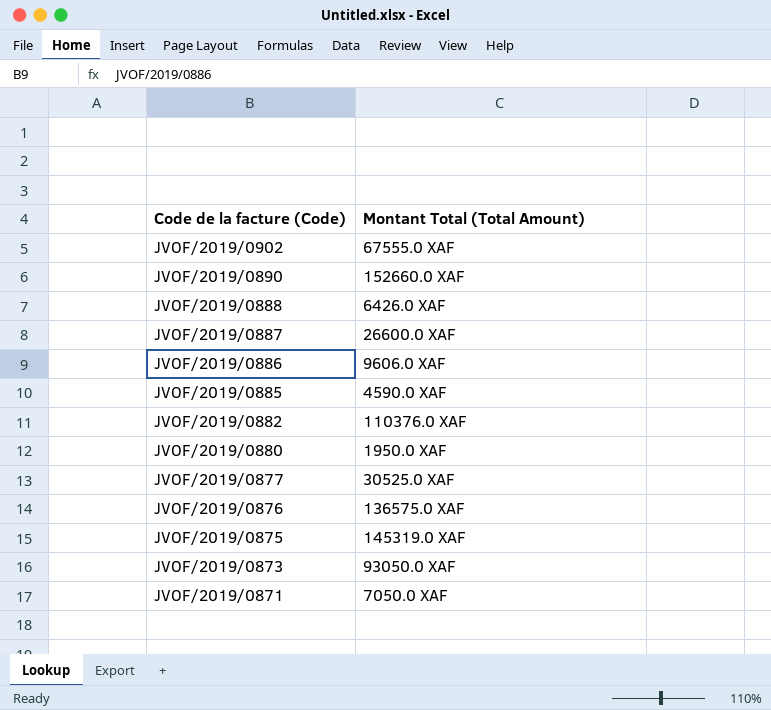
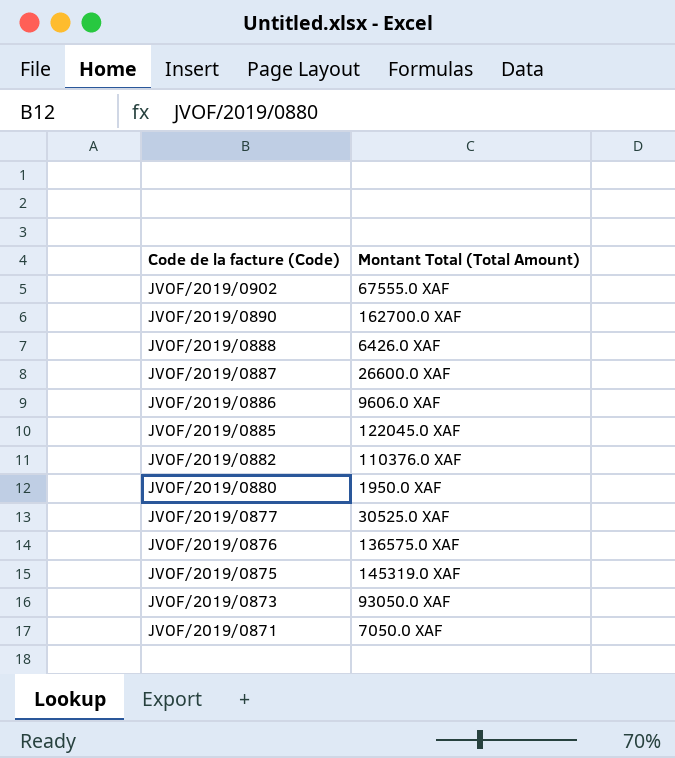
JVOF/2019/0890 | Montant Total (Total Amount): 152660.0 XAF -> 162700.0 XAF
JVOF/2019/0885 | Montant Total (Total Amount): 4590.0 XAF -> 122045.0 XAF

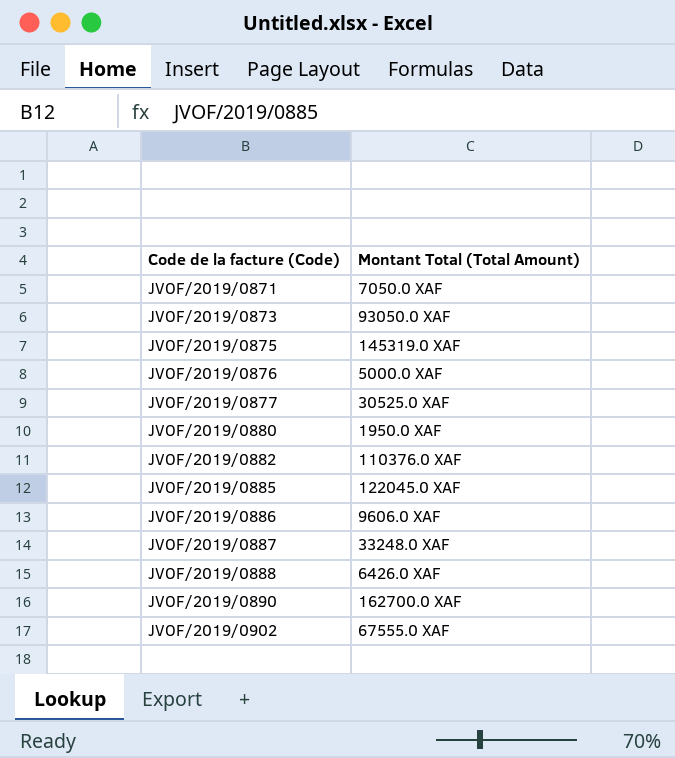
row order: Code de la facture (Code) descending -> Code de la facture (Code) ascending
JVOF/2019/0876 | Montant Total (Total Amount): 136575.0 XAF -> 5000.0 XAF
JVOF/2019/0887 | Montant Total (Total Amount): 26600.0 XAF -> 33248.0 XAF

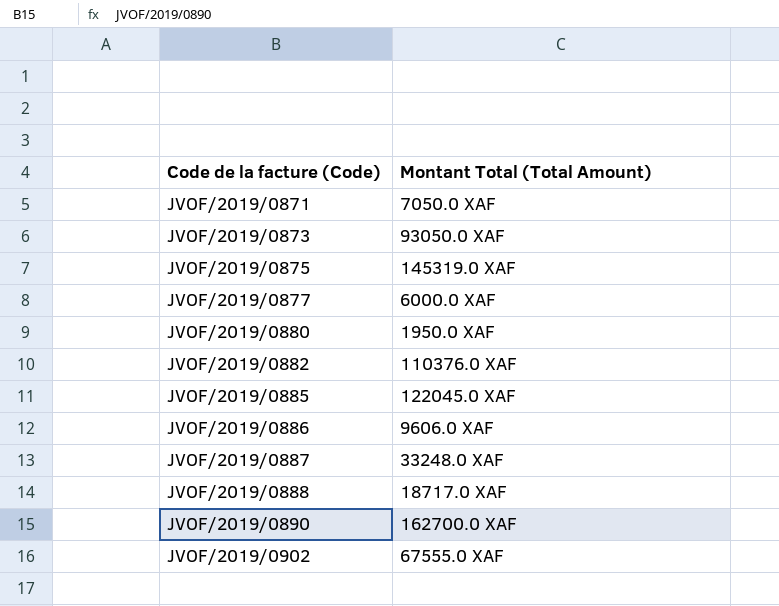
row JVOF/2019/0876: 5000.0 XAF -> none
JVOF/2019/0877 | Montant Total (Total Amount): 30525.0 XAF -> 6000.0 XAF
JVOF/2019/0888 | Montant Total (Total Amount): 6426.0 XAF -> 18717.0 XAF

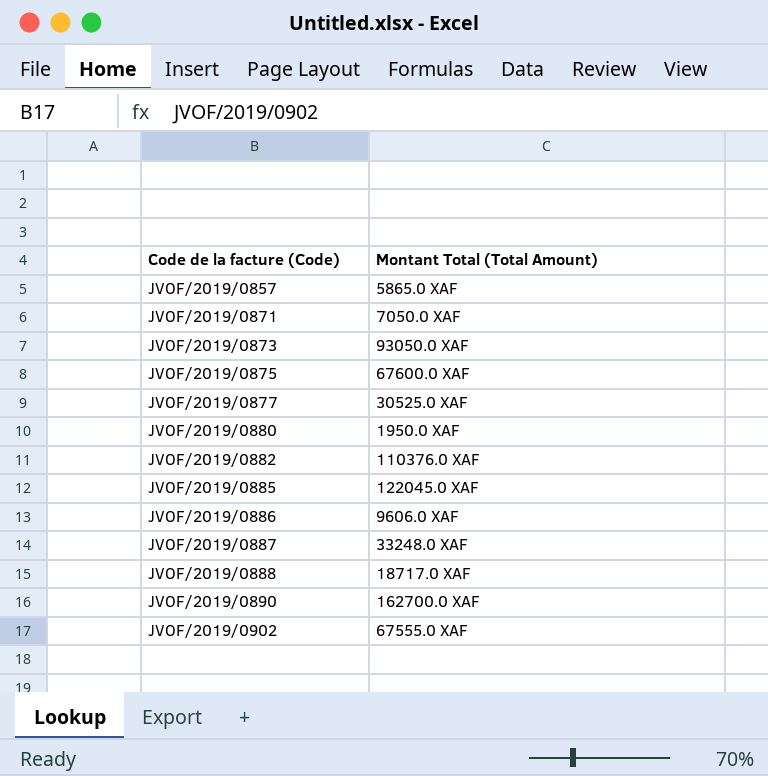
row JVOF/2019/0857: none -> 5865.0 XAF
JVOF/2019/0875 | Montant Total (Total Amount): 145319.0 XAF -> 67600.0 XAF
JVOF/2019/0877 | Montant Total (Total Amount): 6000.0 XAF -> 30525.0 XAF

